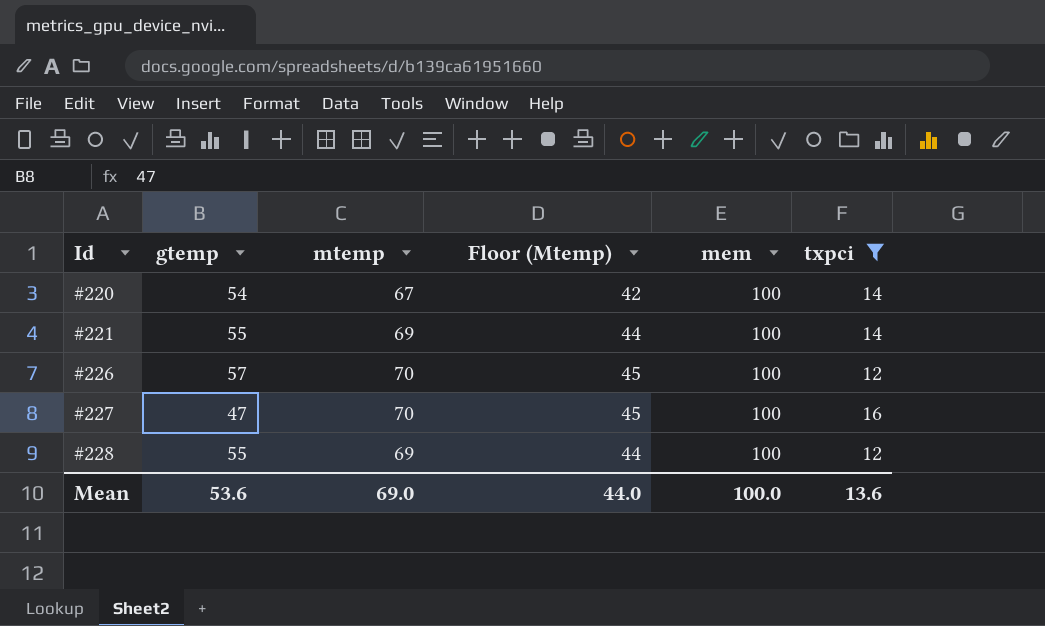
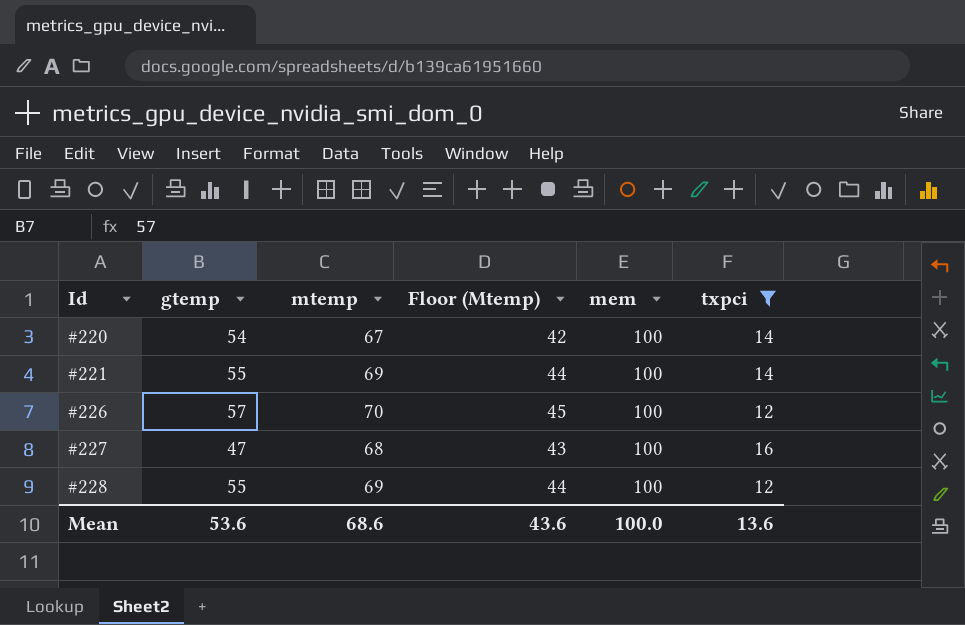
#227 | mtemp: 70 -> 68
#227 | Floor (Mtemp): 45 -> 43
Mean | mtemp: 69.0 -> 68.6
Mean | Floor (Mtemp): 44.0 -> 43.6

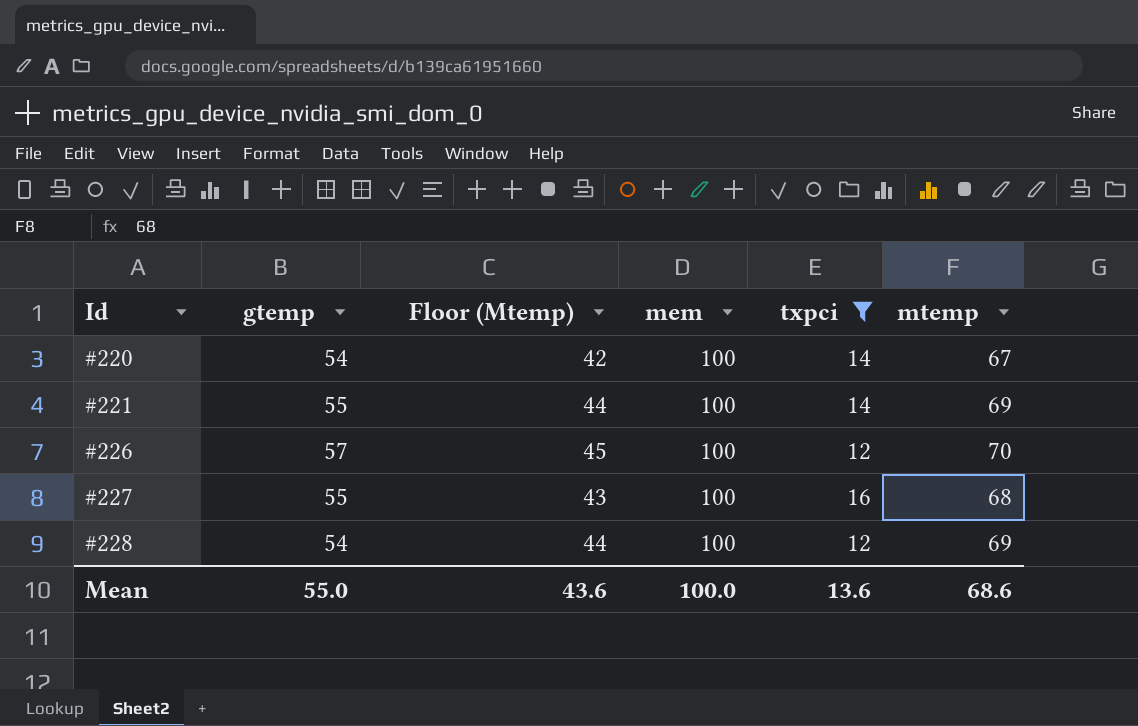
column mtemp | position: 3 -> 6
#227 | gtemp: 47 -> 55
#228 | gtemp: 55 -> 54
Mean | gtemp: 53.6 -> 55.0

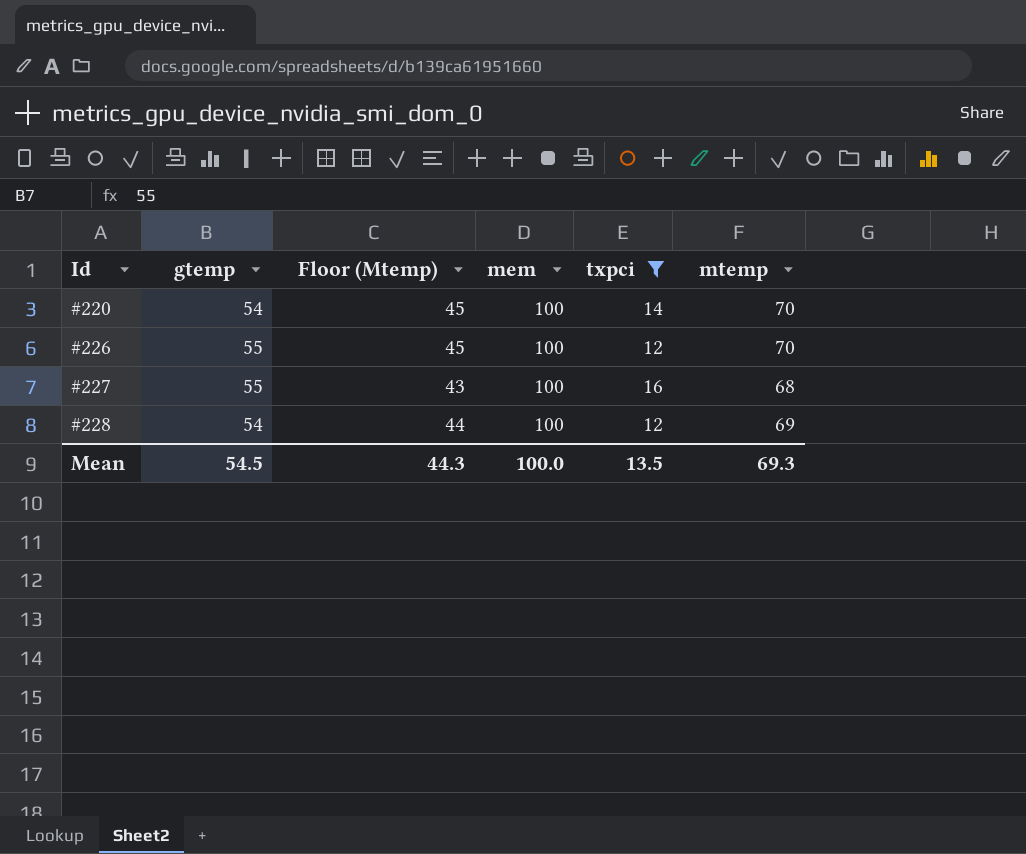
row #221: 55 | 44 | 100 | 14 | 69 -> none
#220 | Floor (Mtemp): 42 -> 45
#220 | mtemp: 67 -> 70
#226 | gtemp: 57 -> 55
Mean | gtemp: 55.0 -> 54.5
Mean | Floor (Mtemp): 43.6 -> 44.3
Mean | txpci: 13.6 -> 13.5
Mean | mtemp: 68.6 -> 69.3

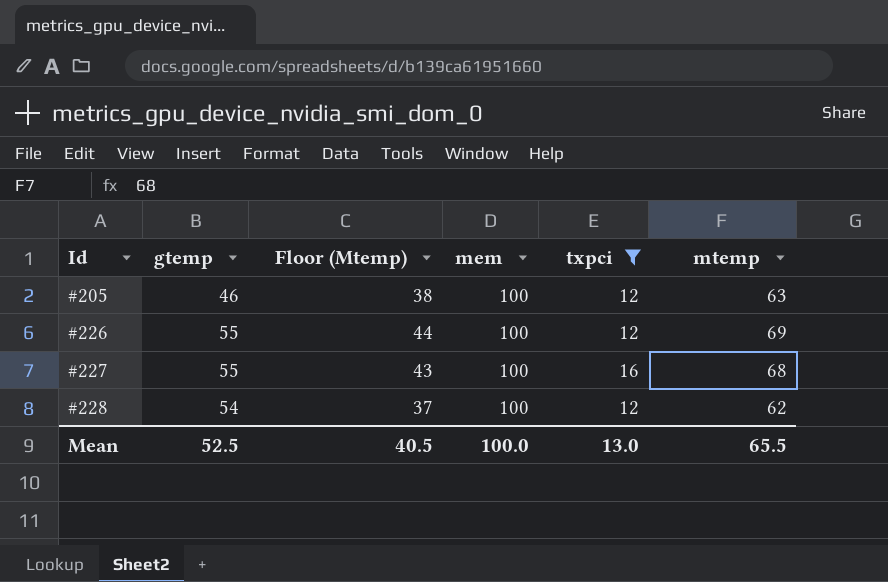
row #220: 54 | 45 | 100 | 14 | 70 -> none
row #205: none -> 46 | 38 | 100 | 12 | 63
#226 | Floor (Mtemp): 45 -> 44
#226 | mtemp: 70 -> 69
#228 | Floor (Mtemp): 44 -> 37
#228 | mtemp: 69 -> 62
Mean | gtemp: 54.5 -> 52.5
Mean | Floor (Mtemp): 44.3 -> 40.5
Mean | txpci: 13.5 -> 13.0
Mean | mtemp: 69.3 -> 65.5

